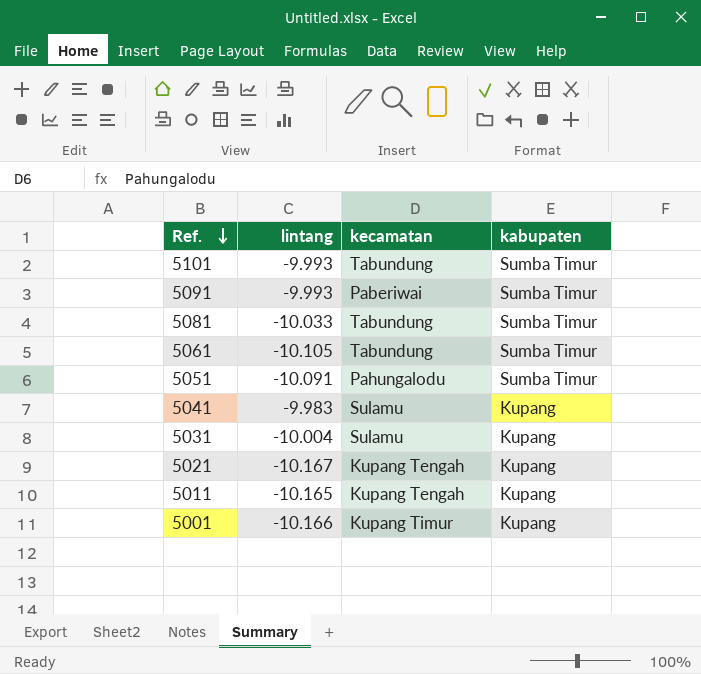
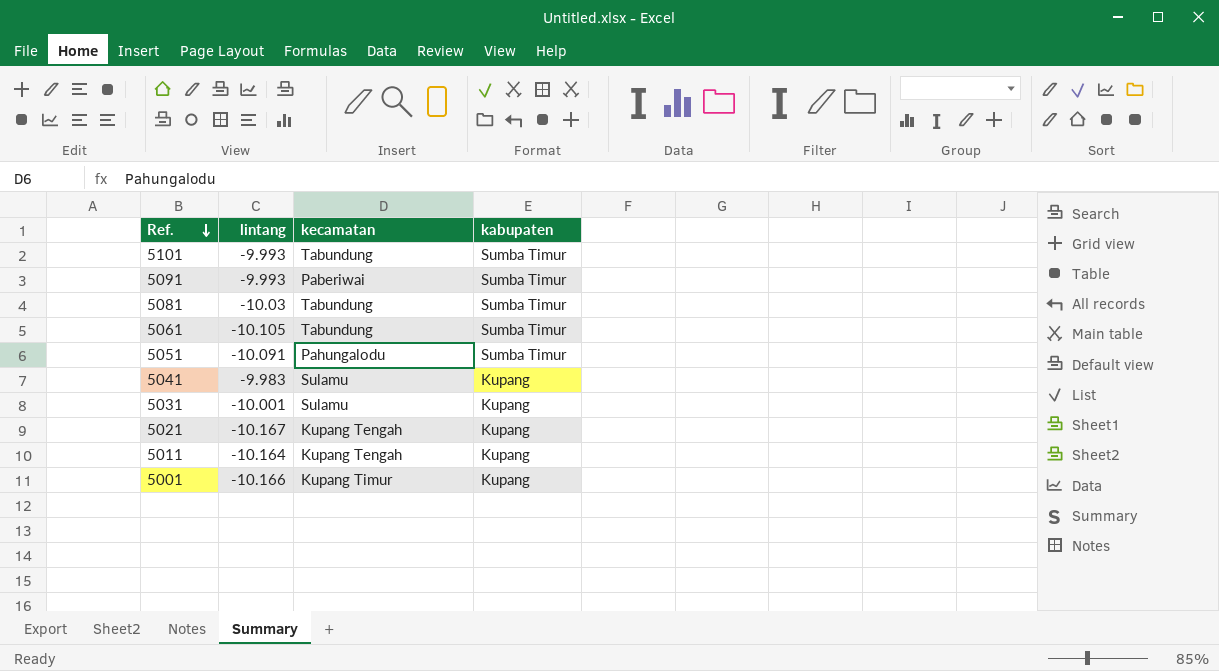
5081 | lintang: -10.033 -> -10.03
5031 | lintang: -10.004 -> -10.001
5011 | lintang: -10.165 -> -10.164

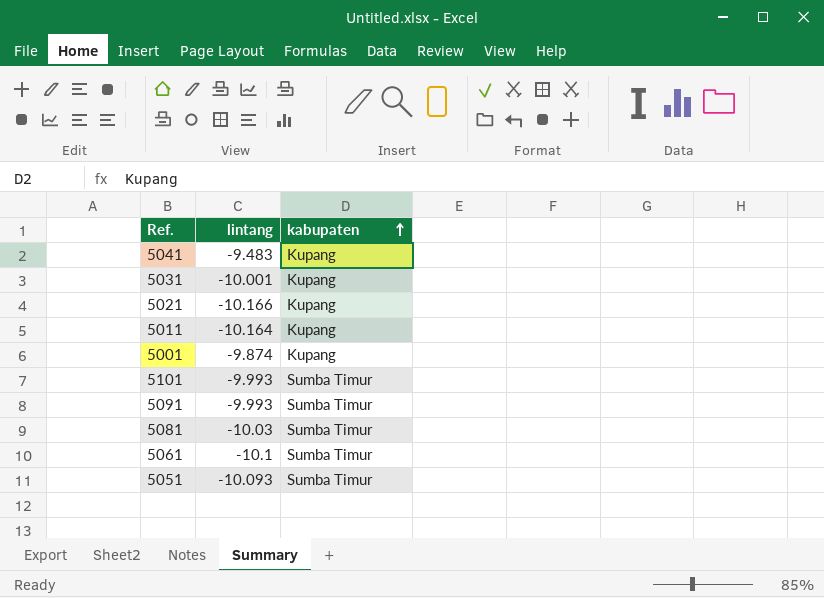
row order: Ref. descending -> kabupaten ascending
column kecamatan | position: 3 -> none
5041 | lintang: -9.983 -> -9.483
5021 | lintang: -10.167 -> -10.166
5001 | lintang: -10.166 -> -9.874
5061 | lintang: -10.105 -> -10.1
5051 | lintang: -10.091 -> -10.093

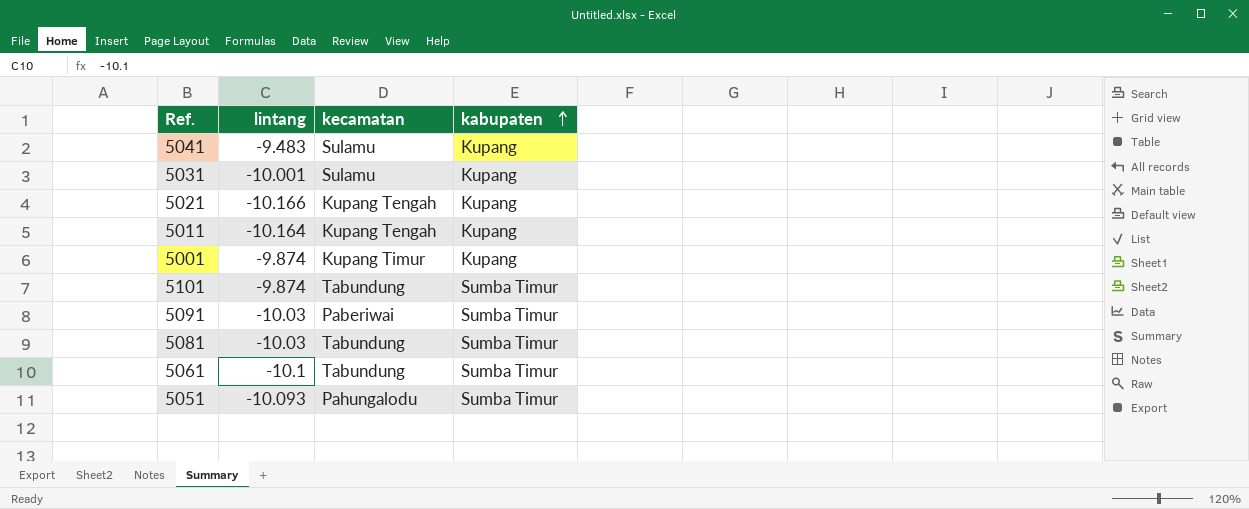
column kecamatan | position: none -> 3
5101 | lintang: -9.993 -> -9.874
5091 | lintang: -9.993 -> -10.03

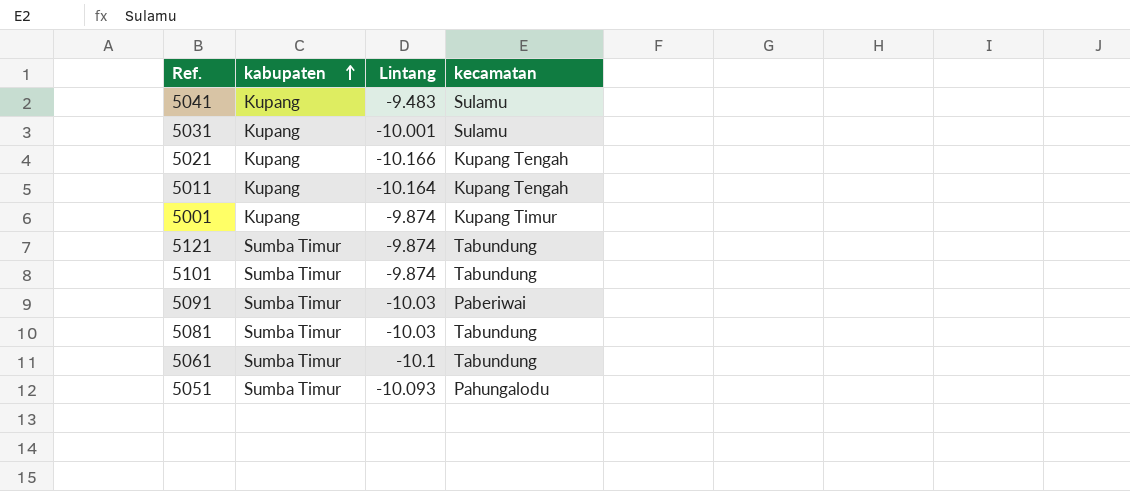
column kabupaten | position: 4 -> 2
column name: lintang -> Lintang
row 5121: none -> Sumba Timur | -9.874 | Tabundung

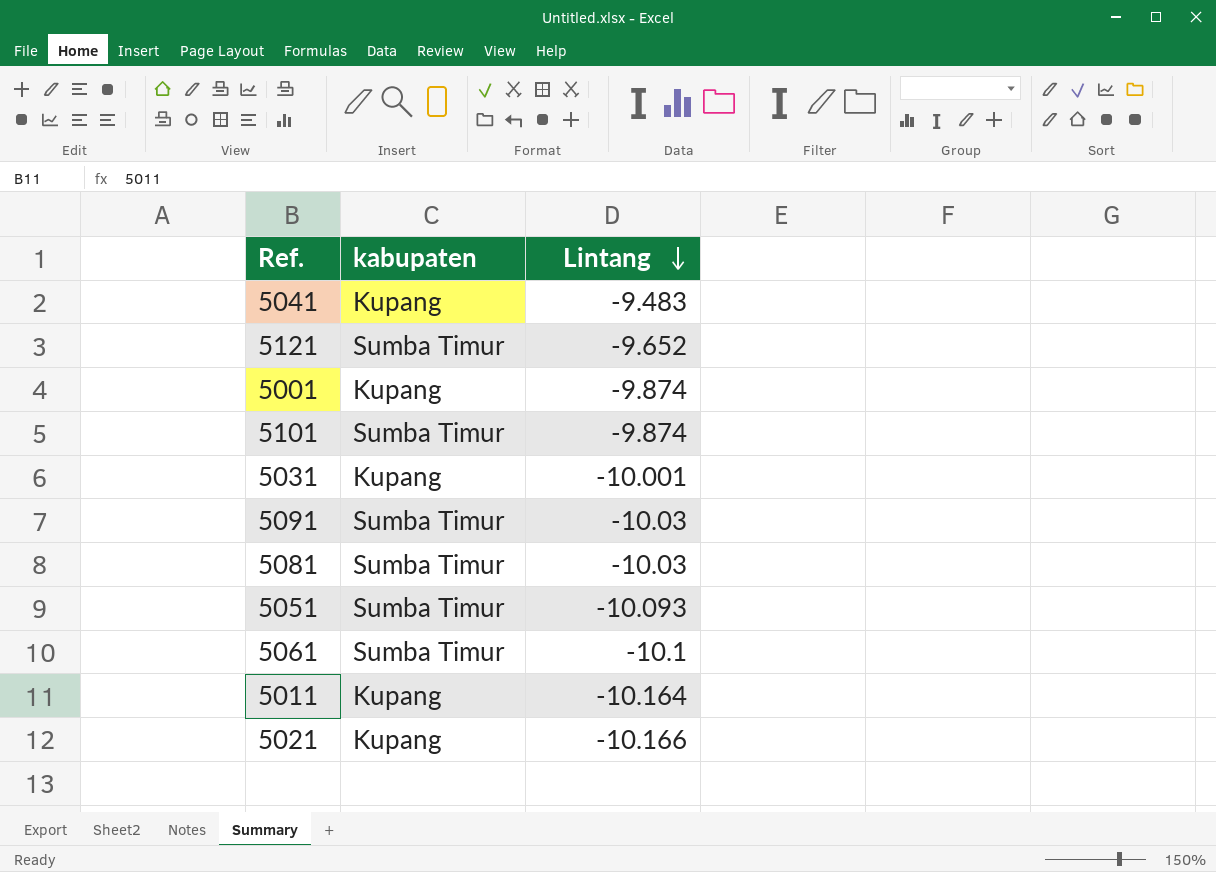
row order: kabupaten ascending -> Lintang descending
column kecamatan | position: 4 -> none
5121 | Lintang: -9.874 -> -9.652

